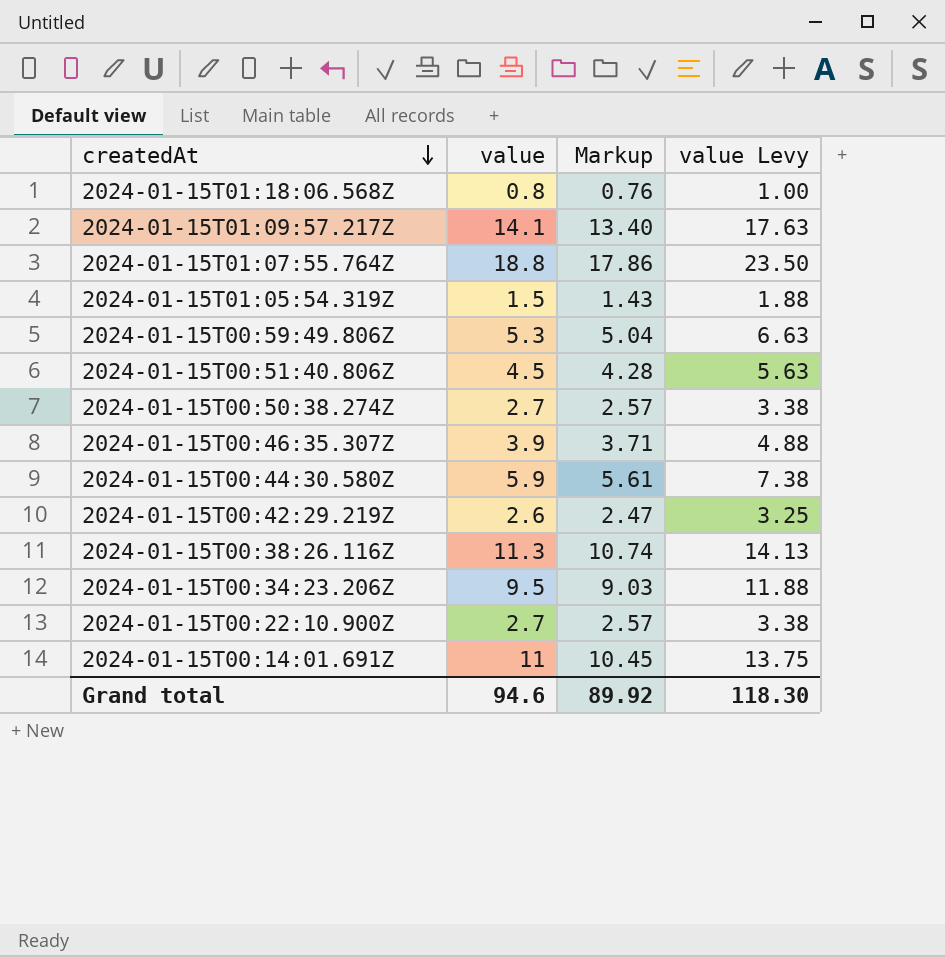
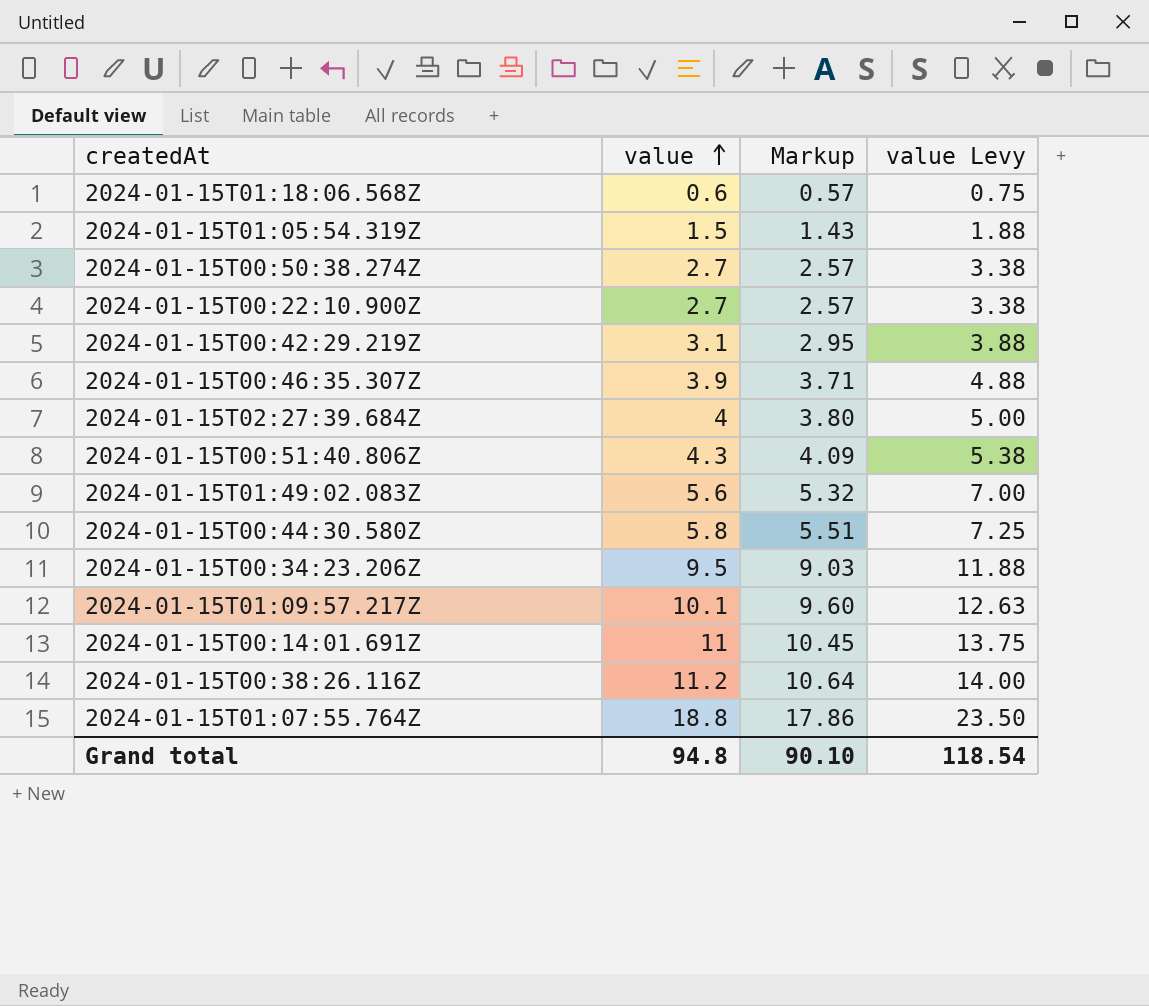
row order: createdAt descending -> value ascending
row 2024-01-15T00:59:49.806Z: 5.3 | 5.04 | 6.63 -> none
2024-01-15T01:18:06.568Z | value: 0.8 -> 0.6
2024-01-15T01:18:06.568Z | Markup: 0.76 -> 0.57
2024-01-15T01:18:06.568Z | value Levy: 1.00 -> 0.75
2024-01-15T00:42:29.219Z | value: 2.6 -> 3.1
2024-01-15T00:42:29.219Z | Markup: 2.47 -> 2.95
2024-01-15T00:42:29.219Z | value Levy: 3.25 -> 3.88
row 2024-01-15T02:27:39.684Z: none -> 4 | 3.80 | 5.00
2024-01-15T00:51:40.806Z | value: 4.5 -> 4.3
2024-01-15T00:51:40.806Z | Markup: 4.28 -> 4.09
2024-01-15T00:51:40.806Z | value Levy: 5.63 -> 5.38
row 2024-01-15T01:49:02.083Z: none -> 5.6 | 5.32 | 7.00
2024-01-15T00:44:30.580Z | value: 5.9 -> 5.8
2024-01-15T00:44:30.580Z | Markup: 5.61 -> 5.51
2024-01-15T00:44:30.580Z | value Levy: 7.38 -> 7.25
2024-01-15T01:09:57.217Z | value: 14.1 -> 10.1
2024-01-15T01:09:57.217Z | Markup: 13.40 -> 9.60
2024-01-15T01:09:57.217Z | value Levy: 17.63 -> 12.63
2024-01-15T00:38:26.116Z | value: 11.3 -> 11.2
2024-01-15T00:38:26.116Z | Markup: 10.74 -> 10.64
2024-01-15T00:38:26.116Z | value Levy: 14.13 -> 14.00
Grand total | value: 94.6 -> 94.8
Grand total | Markup: 89.92 -> 90.10
Grand total | value Levy: 118.30 -> 118.54

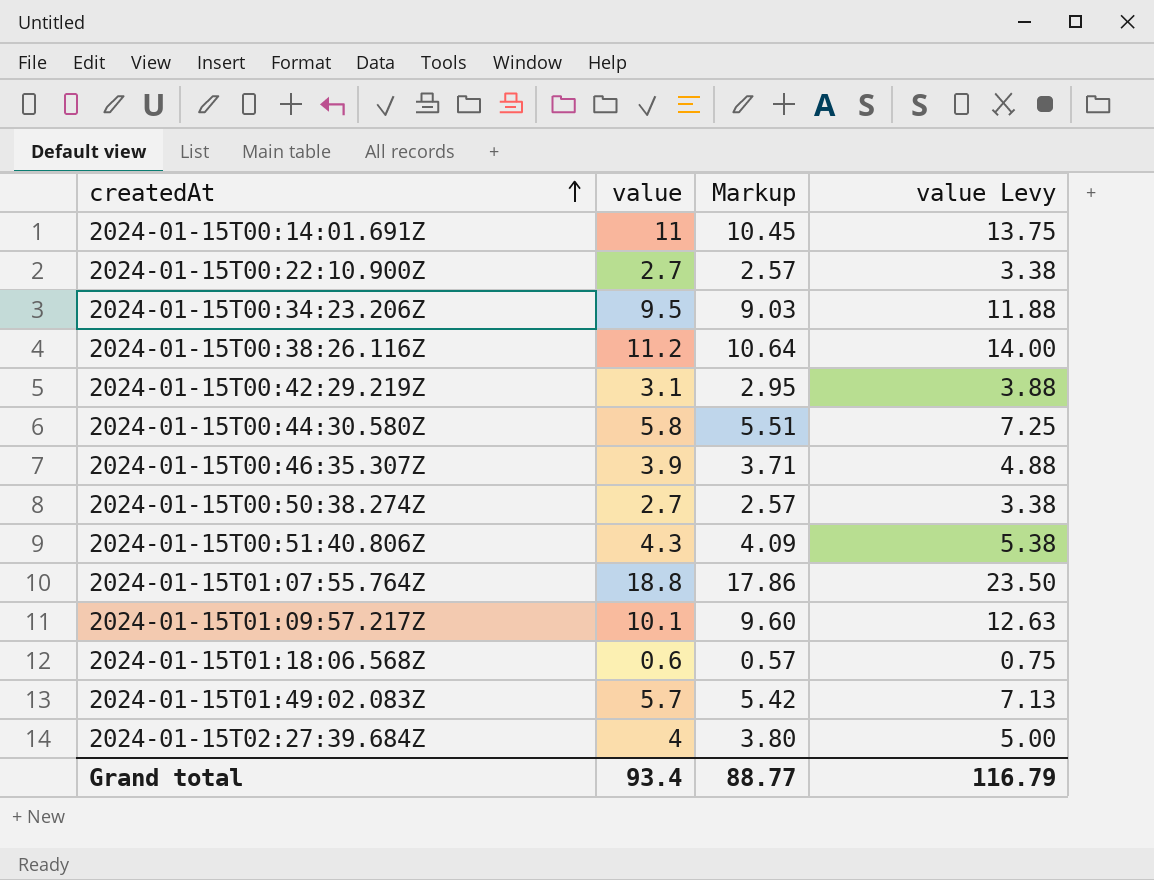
row order: value ascending -> createdAt ascending
row 2024-01-15T01:05:54.319Z: 1.5 | 1.43 | 1.88 -> none
2024-01-15T01:49:02.083Z | value: 5.6 -> 5.7
2024-01-15T01:49:02.083Z | Markup: 5.32 -> 5.42
2024-01-15T01:49:02.083Z | value Levy: 7.00 -> 7.13
Grand total | value: 94.8 -> 93.4
Grand total | Markup: 90.10 -> 88.77
Grand total | value Levy: 118.54 -> 116.79

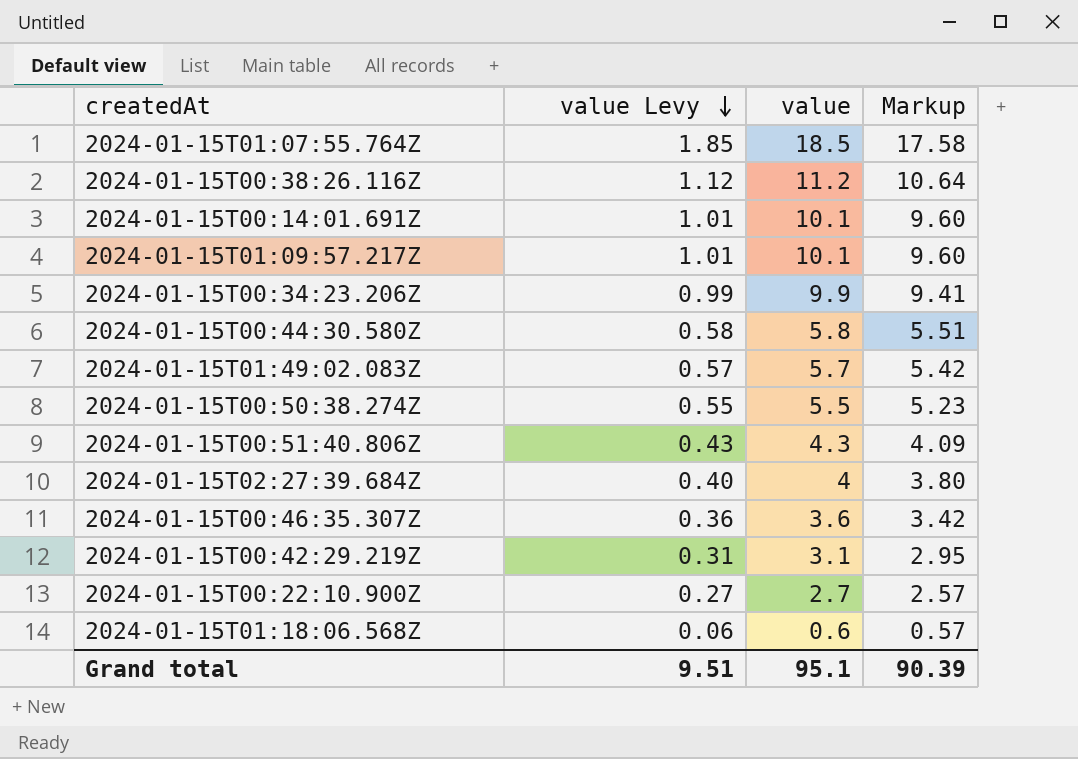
row order: createdAt ascending -> value Levy descending
column value Levy | formula: [value] * 1.25 -> [value] * 0.1
column value Levy | position: 4 -> 2
2024-01-15T01:07:55.764Z | value: 18.8 -> 18.5
2024-01-15T01:07:55.764Z | Markup: 17.86 -> 17.58
2024-01-15T00:14:01.691Z | value: 11 -> 10.1
2024-01-15T00:14:01.691Z | Markup: 10.45 -> 9.60
2024-01-15T00:34:23.206Z | value: 9.5 -> 9.9
2024-01-15T00:34:23.206Z | Markup: 9.03 -> 9.41
2024-01-15T00:50:38.274Z | value: 2.7 -> 5.5
2024-01-15T00:50:38.274Z | Markup: 2.57 -> 5.23
2024-01-15T00:46:35.307Z | value: 3.9 -> 3.6
2024-01-15T00:46:35.307Z | Markup: 3.71 -> 3.42
Grand total | value Levy: 116.79 -> 9.51
Grand total | value: 93.4 -> 95.1
Grand total | Markup: 88.77 -> 90.39

